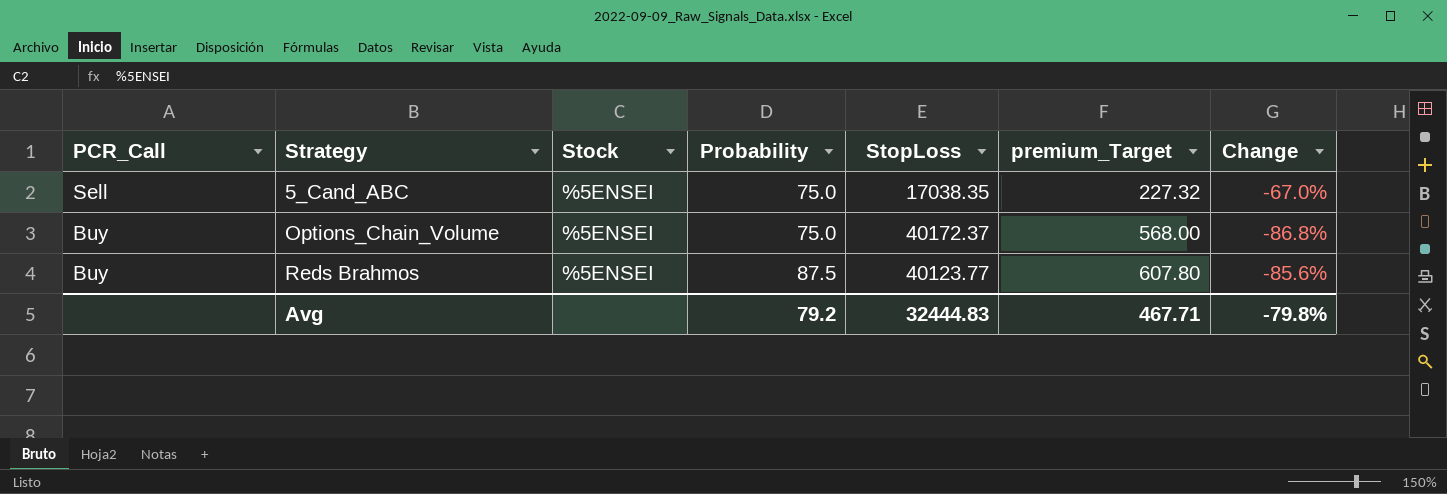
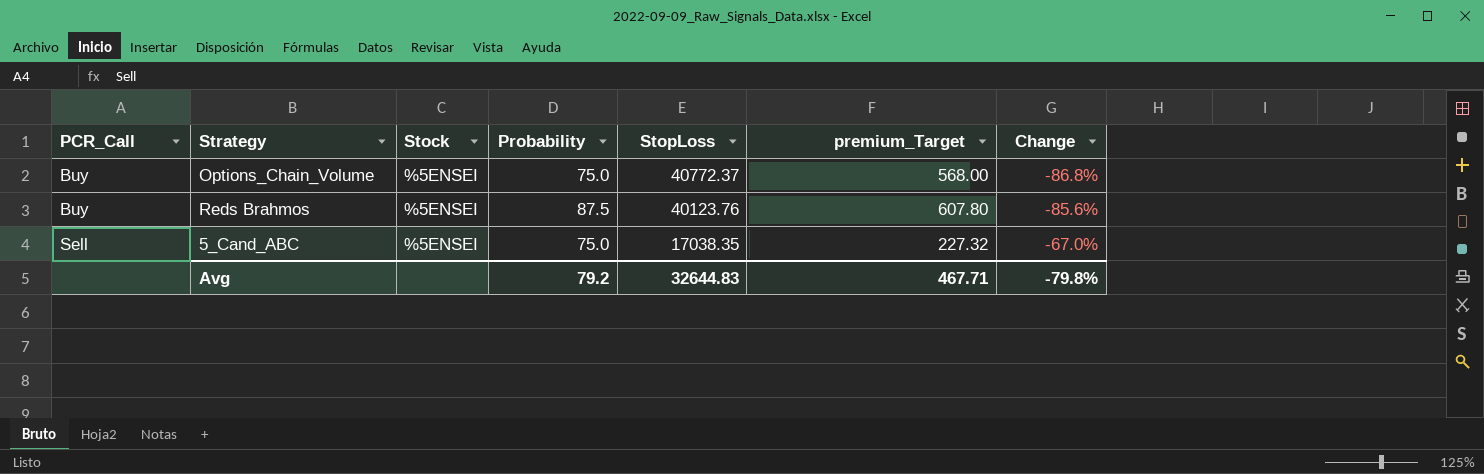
row order: PCR_Call descending -> PCR_Call ascending
Options_Chain_Volume | StopLoss: 40172.37 -> 40772.37
Reds Brahmos | StopLoss: 40123.77 -> 40123.76
Avg | StopLoss: 32444.83 -> 32644.83

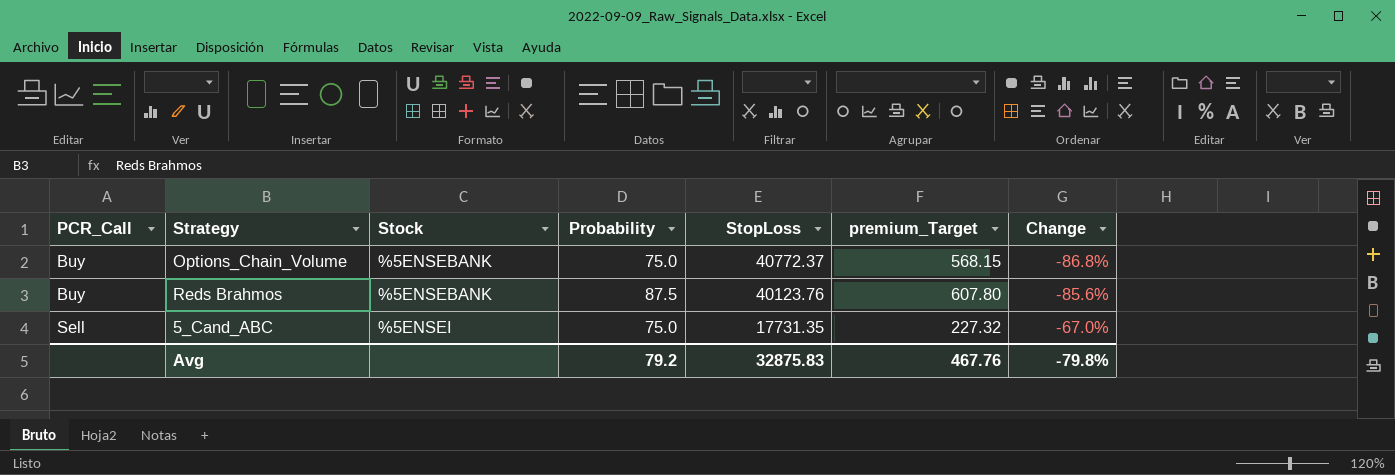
Options_Chain_Volume | Stock: %5ENSEI -> %5ENSEBANK
Options_Chain_Volume | premium_Target: 568.00 -> 568.15
Reds Brahmos | Stock: %5ENSEI -> %5ENSEBANK
5_Cand_ABC | StopLoss: 17038.35 -> 17731.35
Avg | StopLoss: 32644.83 -> 32875.83
Avg | premium_Target: 467.71 -> 467.76

